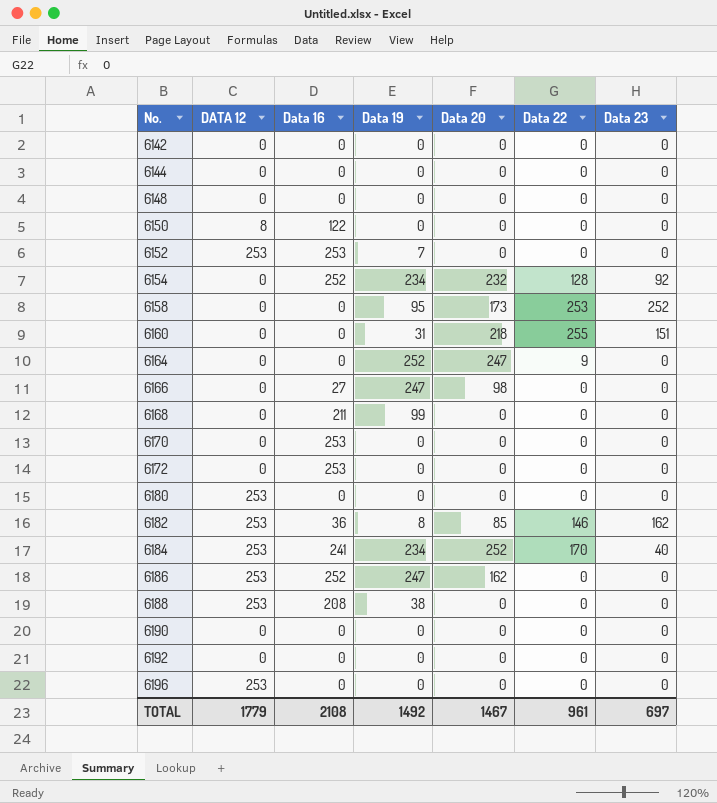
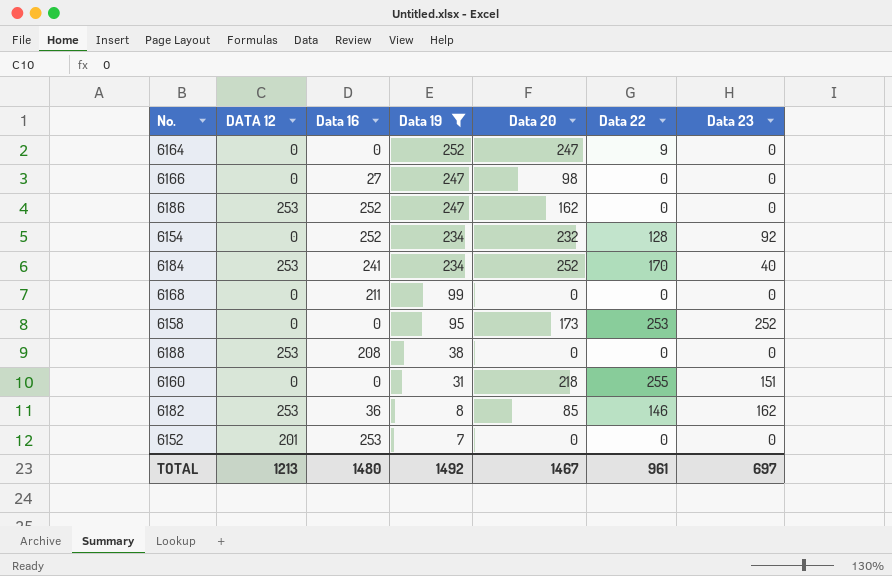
filter: none -> Data 19 != 0
row order: No. ascending -> Data 19 descending
6152 | DATA 12: 253 -> 201
TOTAL | DATA 12: 1779 -> 1213
TOTAL | Data 16: 2108 -> 1480

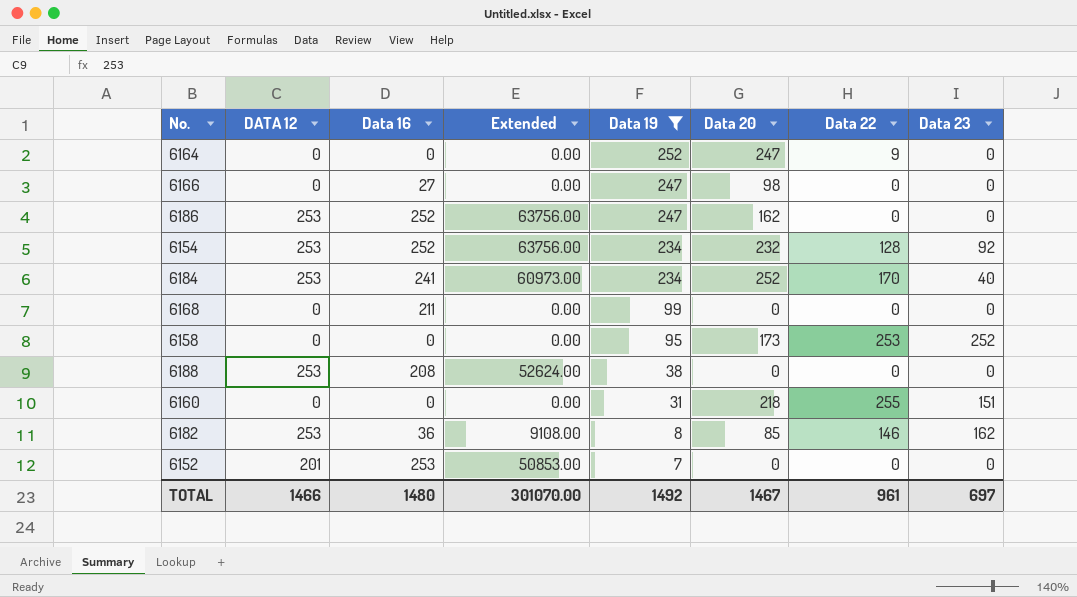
column Extended | formula: none -> [DATA 12] * [Data 16]
6154 | DATA 12: 0 -> 253
TOTAL | DATA 12: 1213 -> 1466

